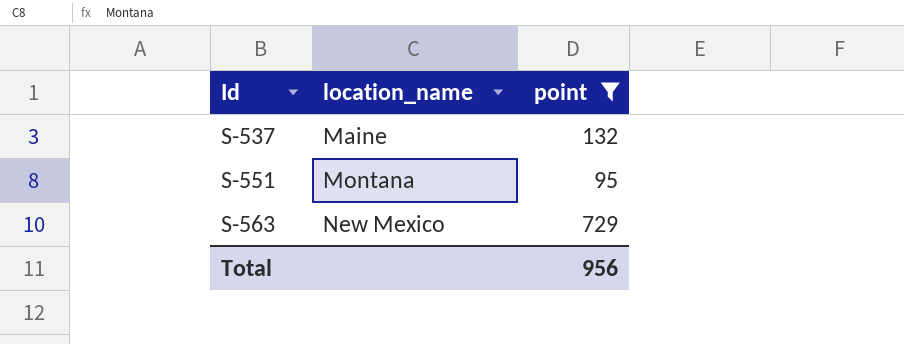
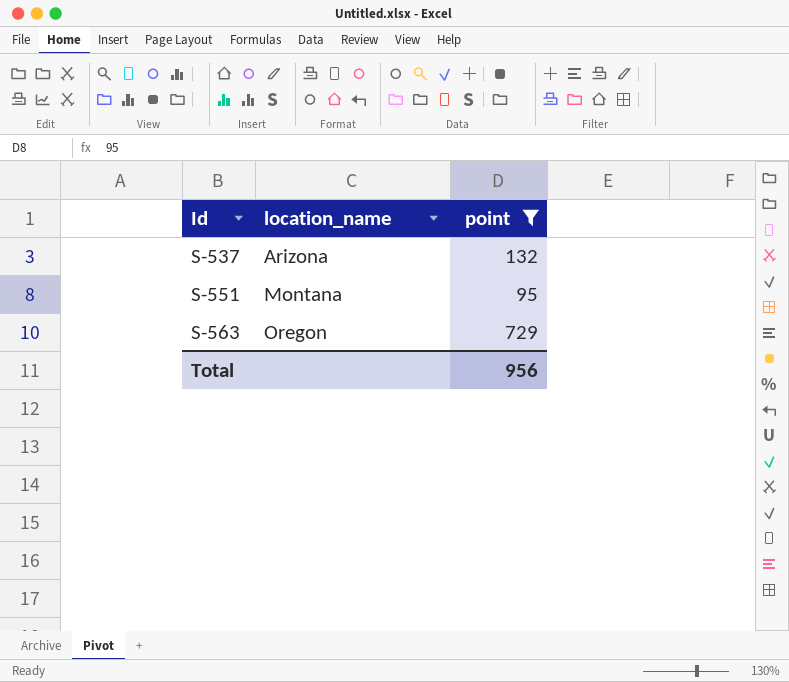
S-537 | location_name: Maine -> Arizona
S-563 | location_name: New Mexico -> Oregon

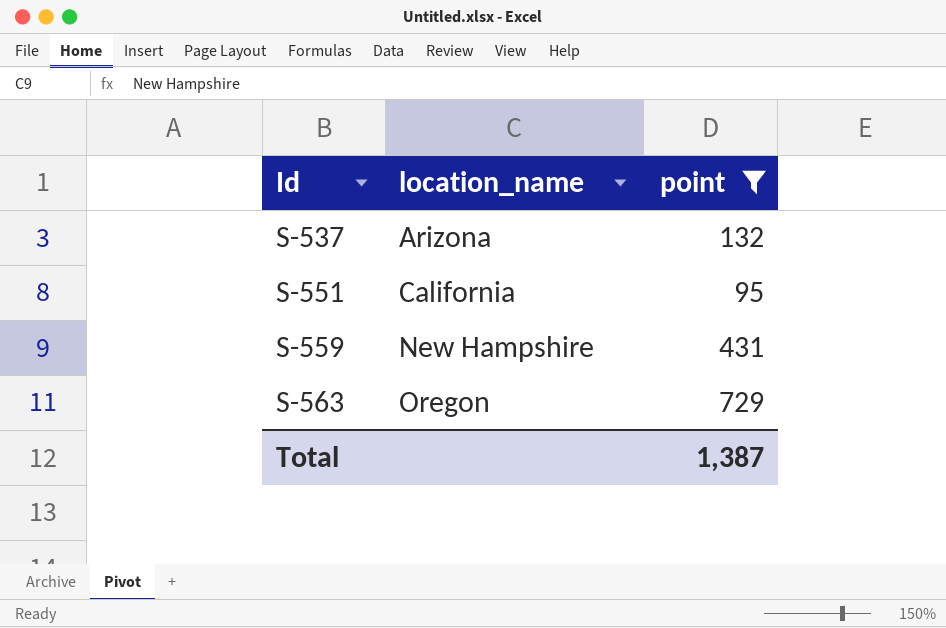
S-551 | location_name: Montana -> California
row S-559: none -> New Hampshire | 431
Total | point: 956 -> 1,387

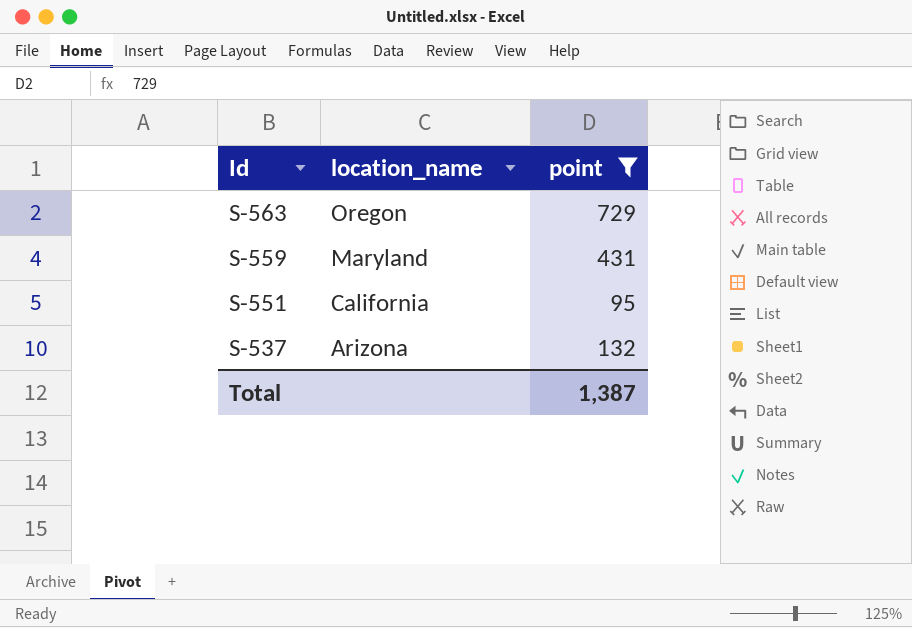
row order: Id ascending -> Id descending
S-559 | location_name: New Hampshire -> Maryland

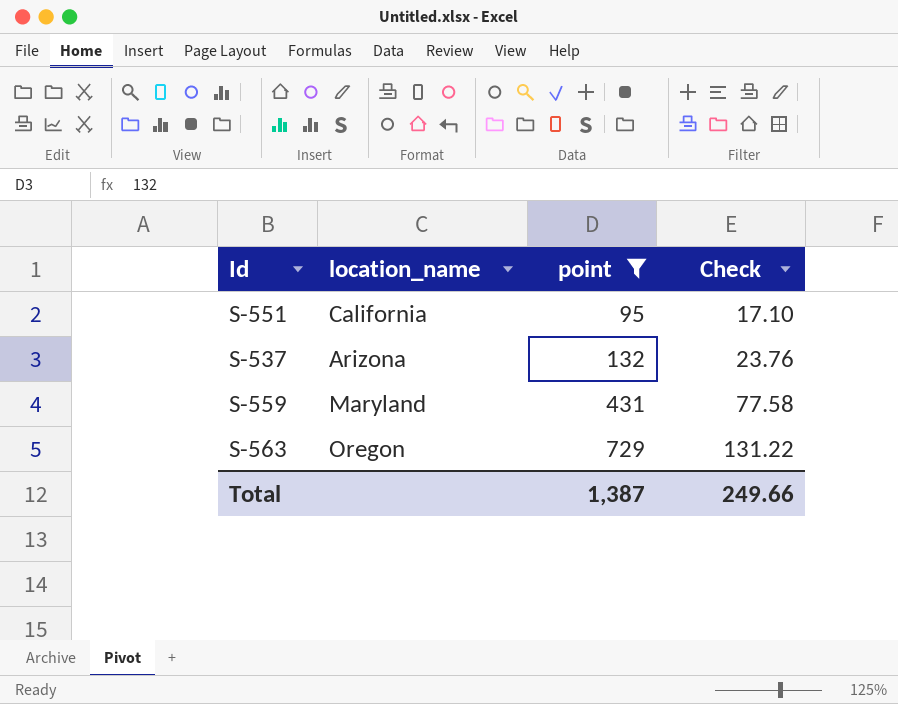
row order: Id descending -> point ascending
column Check | formula: none -> [point] * 0.18

